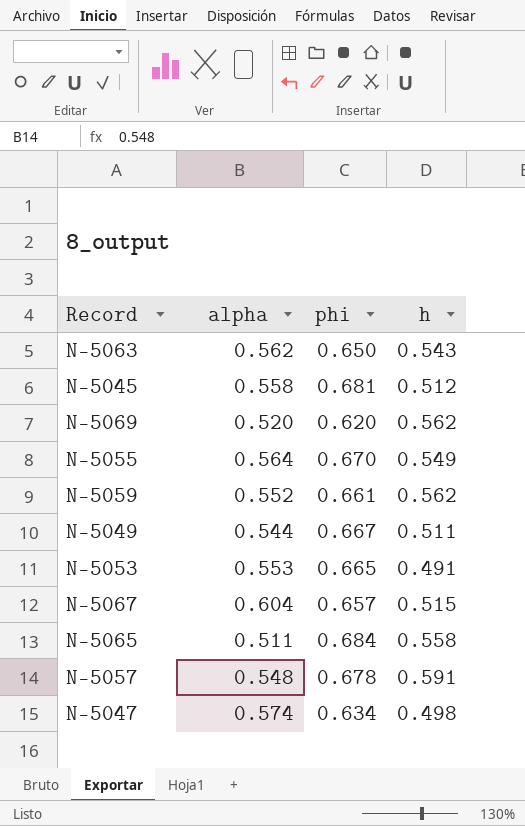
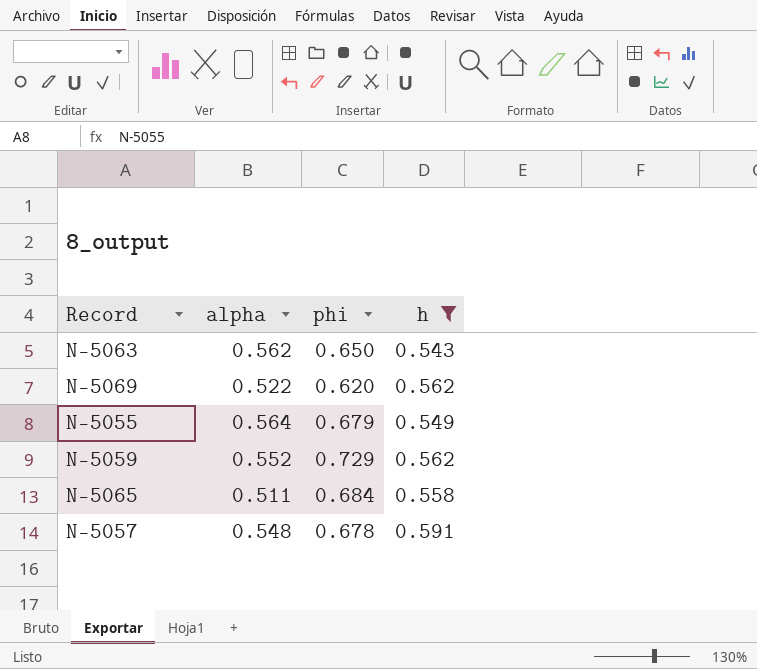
filter: none -> h >= 0.543
N-5069 | alpha: 0.520 -> 0.522
N-5055 | phi: 0.670 -> 0.679
N-5059 | phi: 0.661 -> 0.729

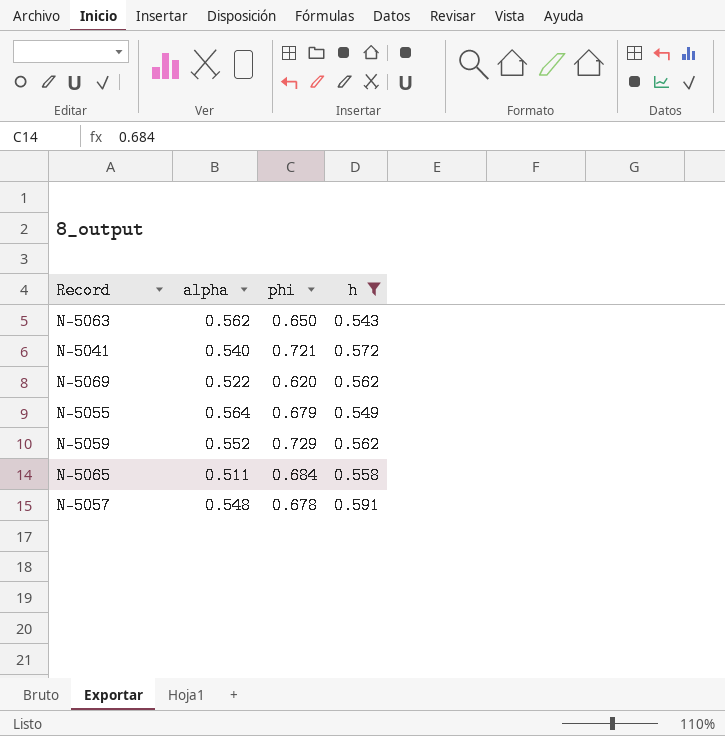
row N-5041: none -> 0.540 | 0.721 | 0.572

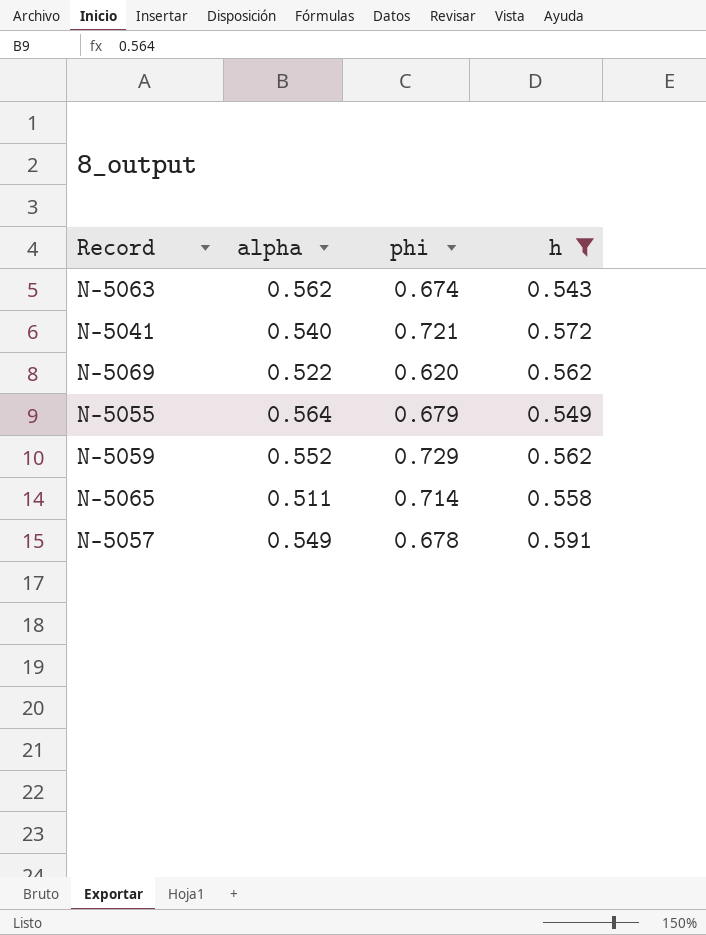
N-5063 | phi: 0.650 -> 0.674
N-5065 | phi: 0.684 -> 0.714
N-5057 | alpha: 0.548 -> 0.549

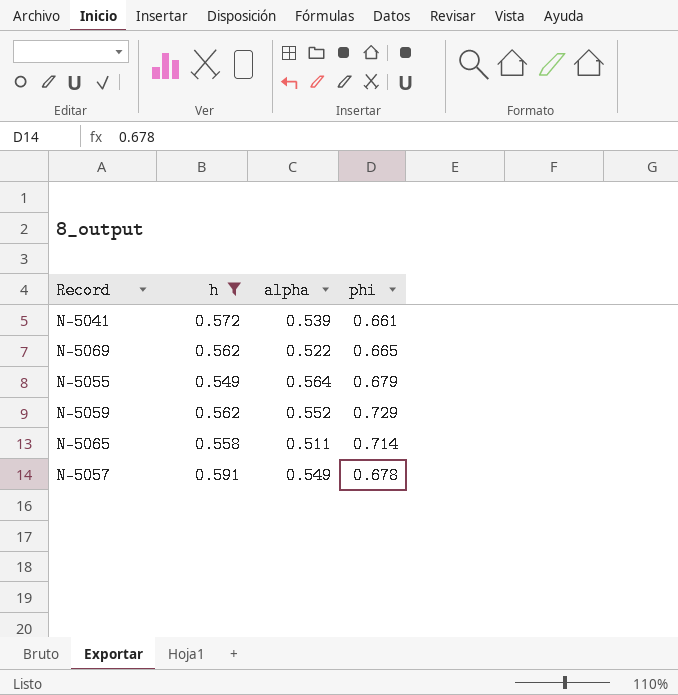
column h | position: 4 -> 2
row N-5063: 0.562 | 0.674 | 0.543 -> none
N-5041 | alpha: 0.540 -> 0.539
N-5041 | phi: 0.721 -> 0.661
N-5069 | phi: 0.620 -> 0.665

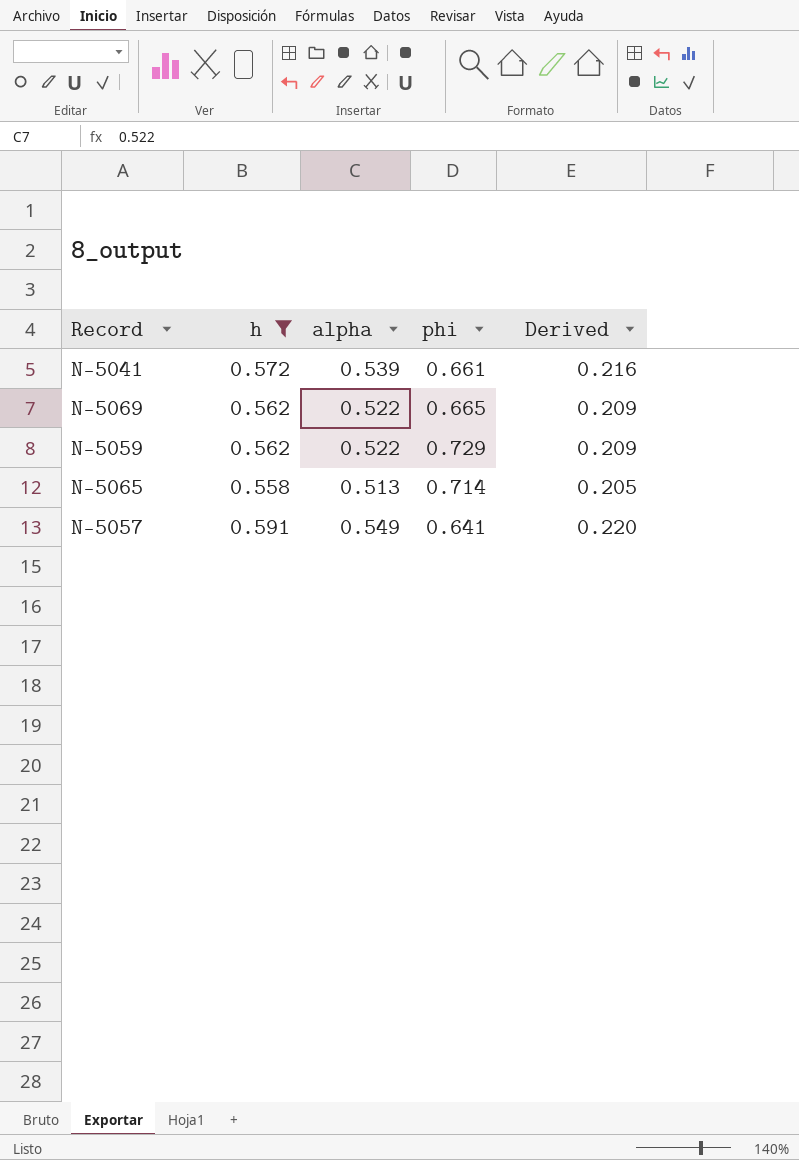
column Derived | formula: none -> [alpha] * 0.4
row N-5055: 0.549 | 0.564 | 0.679 -> none
N-5059 | alpha: 0.552 -> 0.522
N-5065 | alpha: 0.511 -> 0.513
N-5057 | phi: 0.678 -> 0.641

